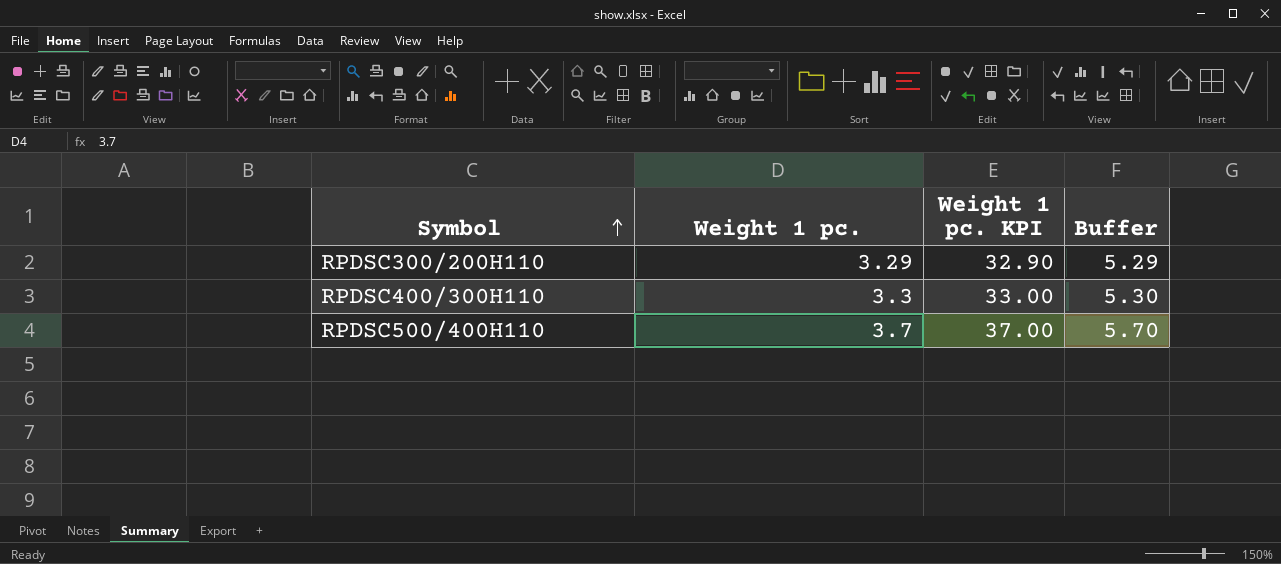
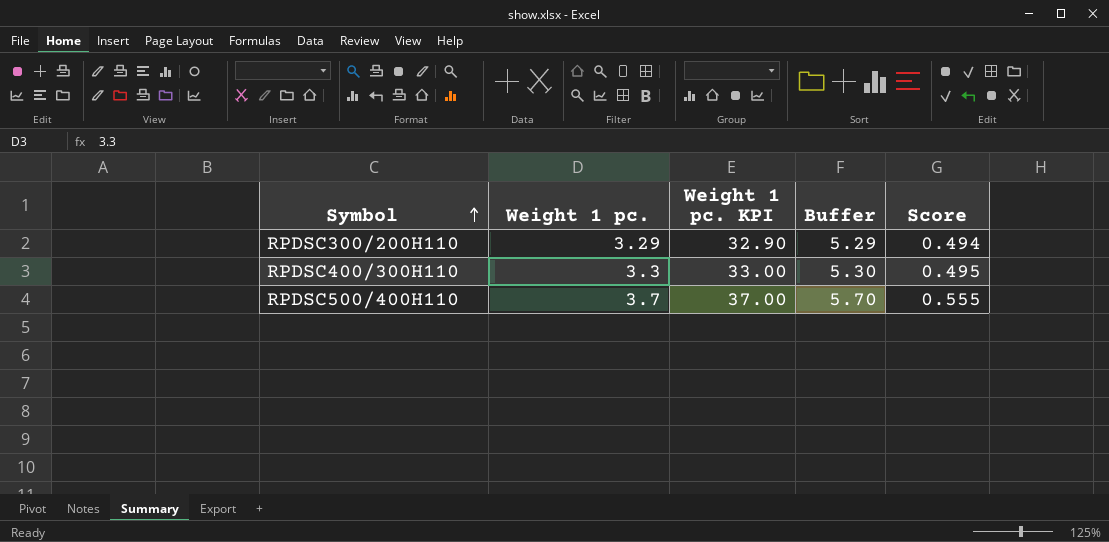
column Score | formula: none -> [Weight 1 pc.] * 0.15

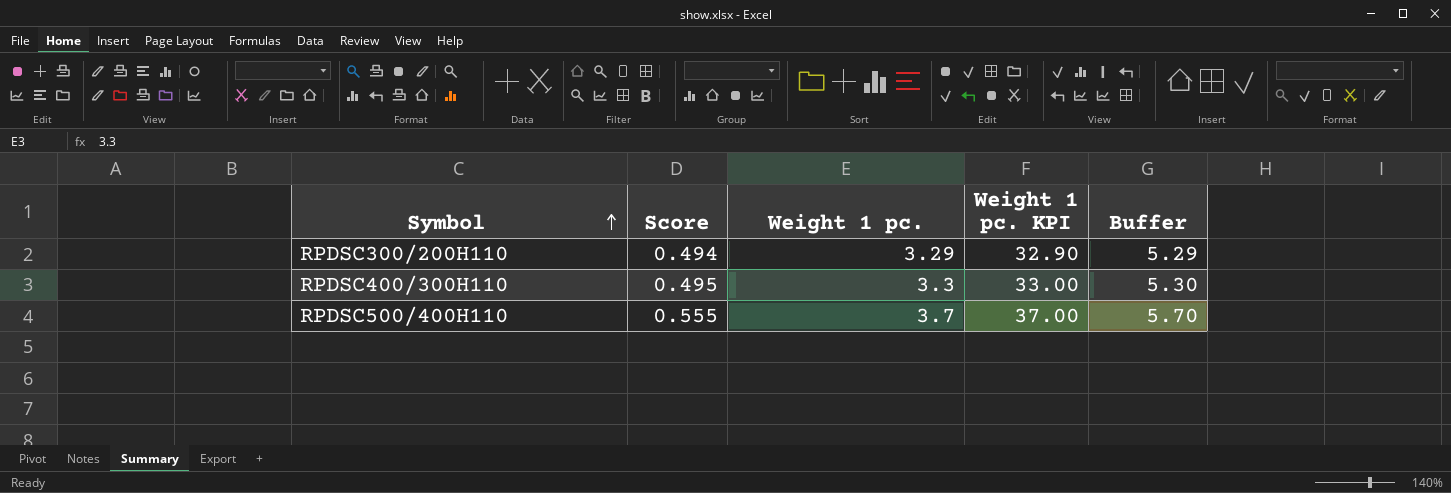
column Score | position: 5 -> 2

